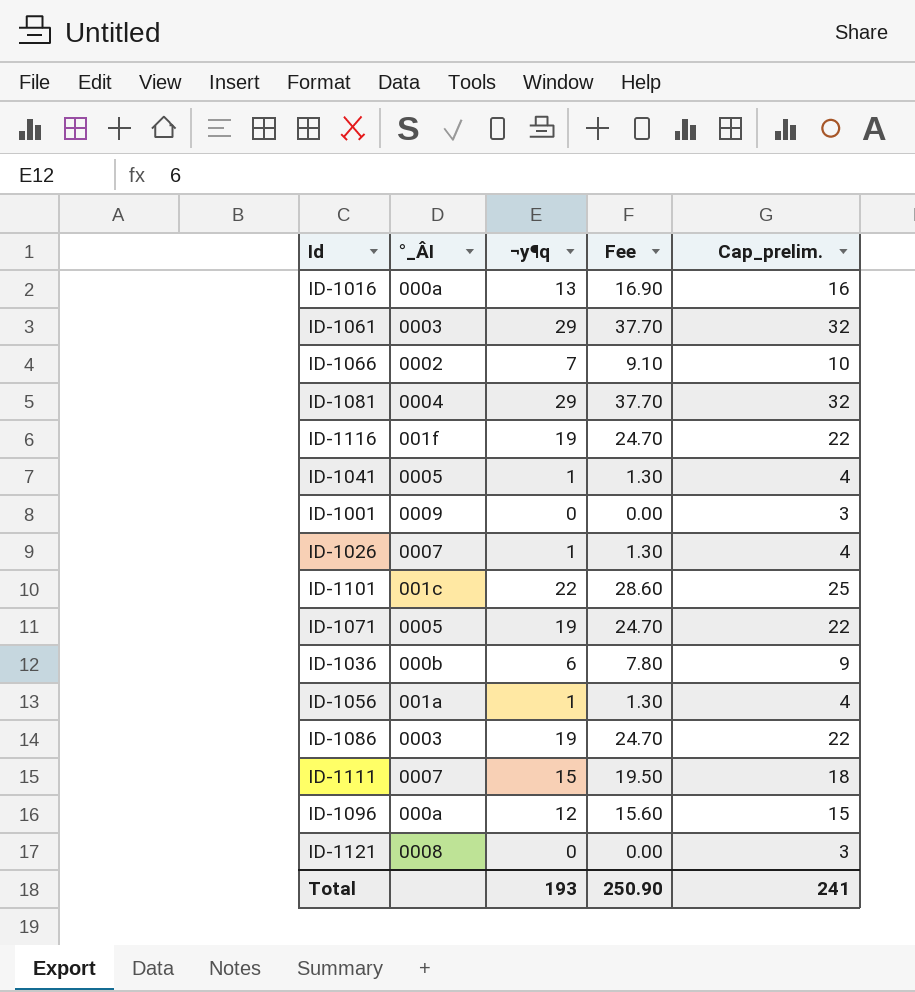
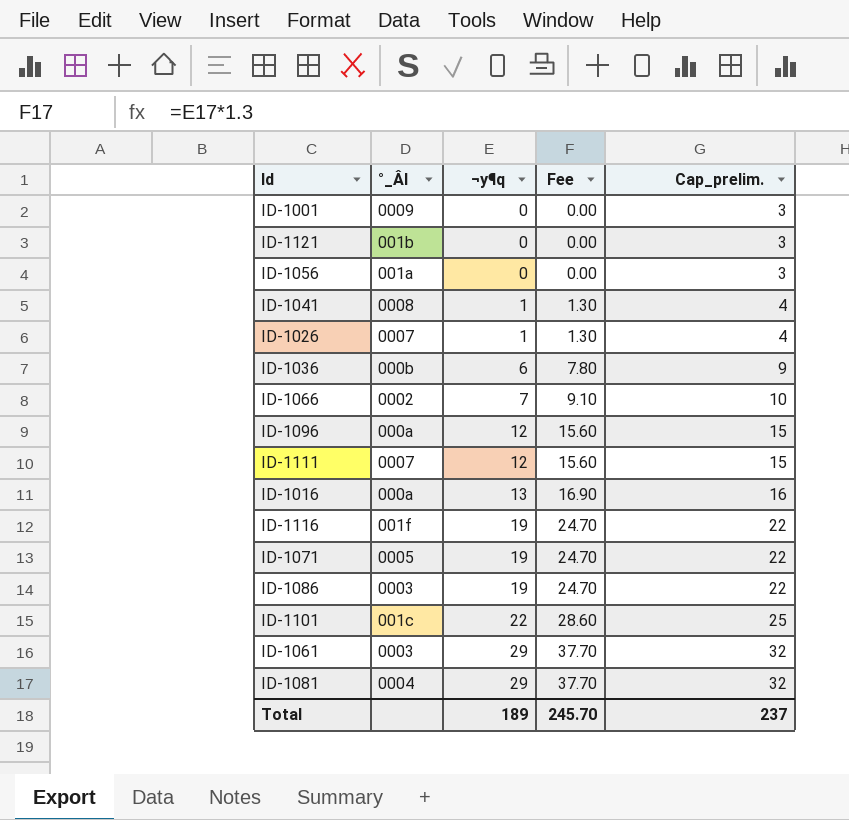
row order: none -> ¬y¶q ascending
ID-1121 | °_ÂI: 0008 -> 001b
ID-1056 | ¬y¶q: 1 -> 0
ID-1056 | Fee: 1.30 -> 0.00
ID-1056 | Cap_prelim.: 4 -> 3
ID-1041 | °_ÂI: 0005 -> 0008
ID-1111 | ¬y¶q: 15 -> 12
ID-1111 | Fee: 19.50 -> 15.60
ID-1111 | Cap_prelim.: 18 -> 15
Total | ¬y¶q: 193 -> 189
Total | Fee: 250.90 -> 245.70
Total | Cap_prelim.: 241 -> 237

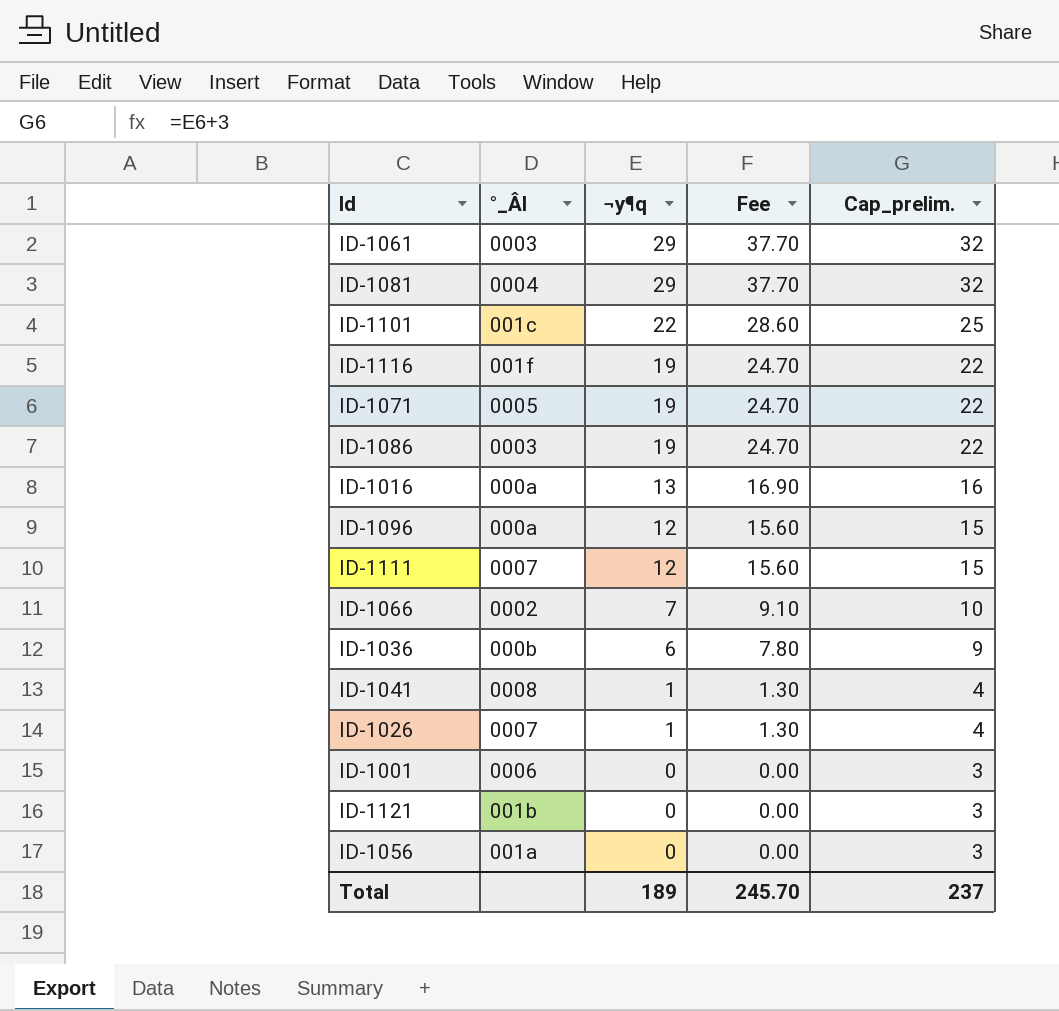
row order: ¬y¶q ascending -> ¬y¶q descending
ID-1001 | °_ÂI: 0009 -> 0006

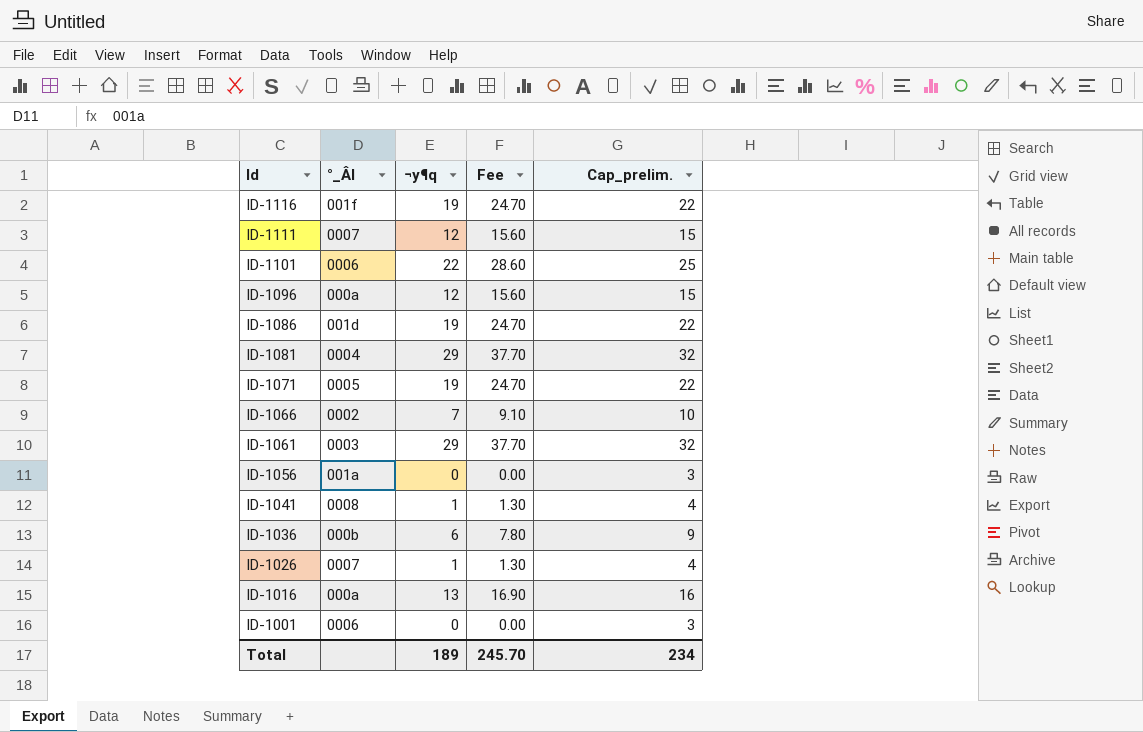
row order: ¬y¶q descending -> Id descending
row ID-1121: 001b | 0 | 0.00 | 3 -> none
ID-1101 | °_ÂI: 001c -> 0006
ID-1086 | °_ÂI: 0003 -> 001d
Total | Cap_prelim.: 237 -> 234

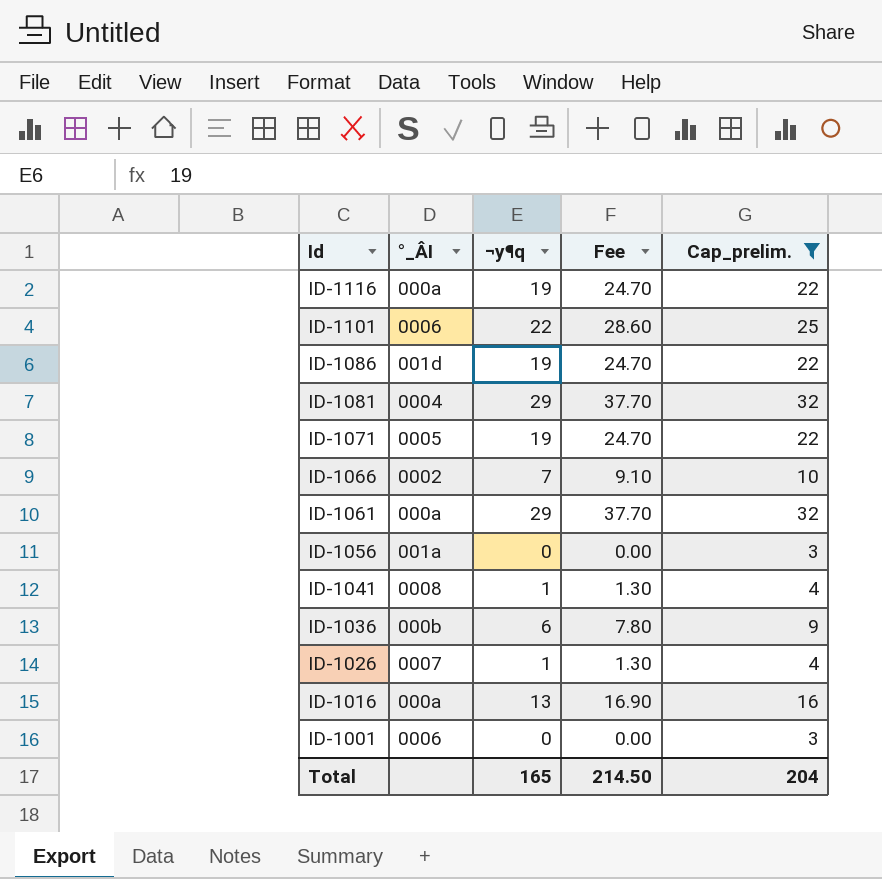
filter: none -> Cap_prelim. != 15
ID-1116 | °_ÂI: 001f -> 000a
ID-1061 | °_ÂI: 0003 -> 000a
Total | ¬y¶q: 189 -> 165
Total | Fee: 245.70 -> 214.50
Total | Cap_prelim.: 234 -> 204

